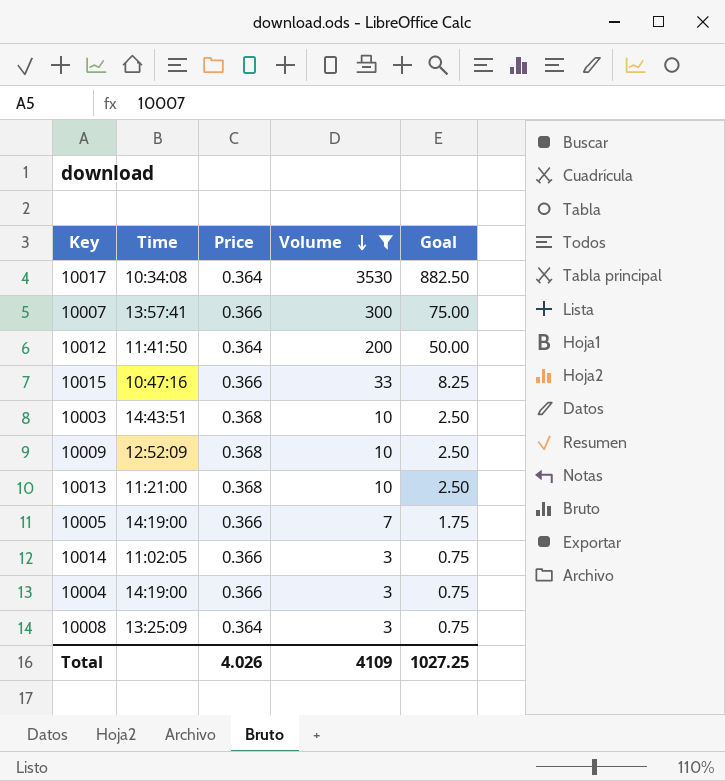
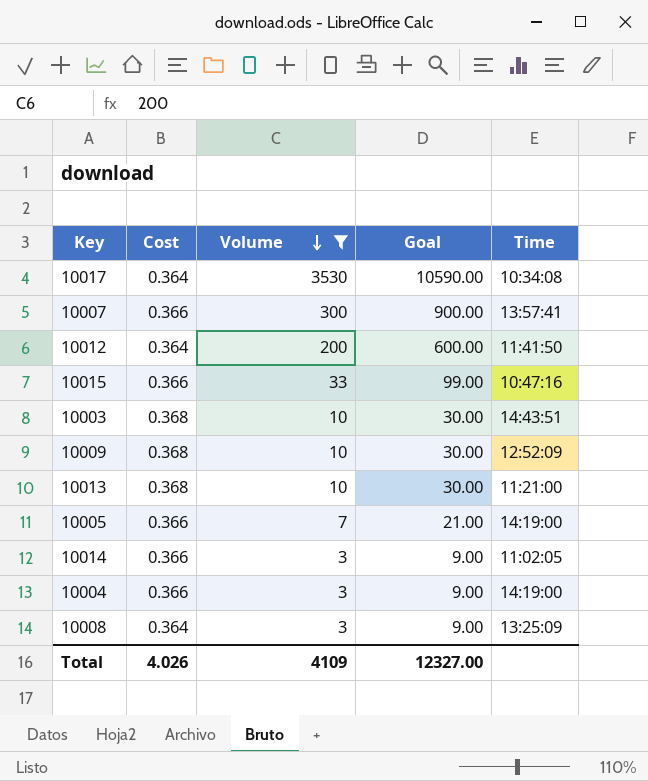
column name: Price -> Cost
column Goal | formula: [Volume] * 0.25 -> [Volume] * 3
column Time | position: 2 -> 5
Total | Goal: 1027.25 -> 12327.00

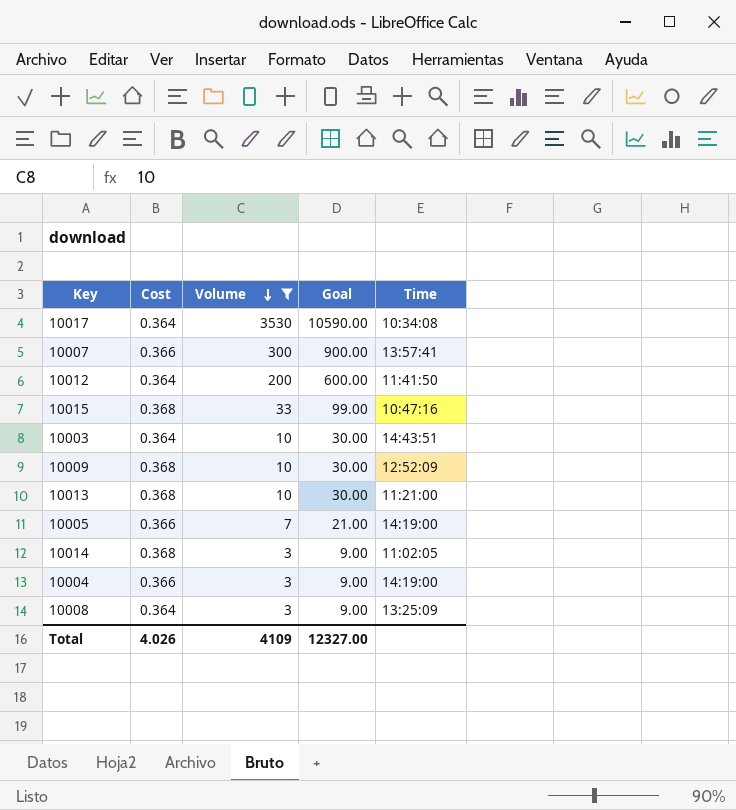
10015 | Cost: 0.366 -> 0.368
10003 | Cost: 0.368 -> 0.364
10014 | Cost: 0.366 -> 0.368

